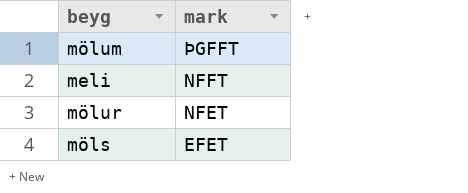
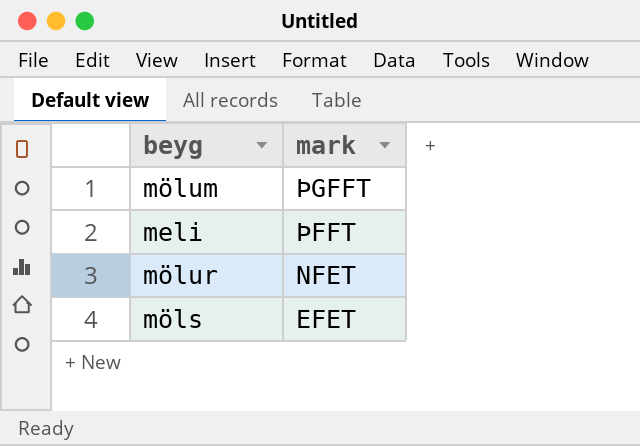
meli | mark: NFFT -> ÞFFT

